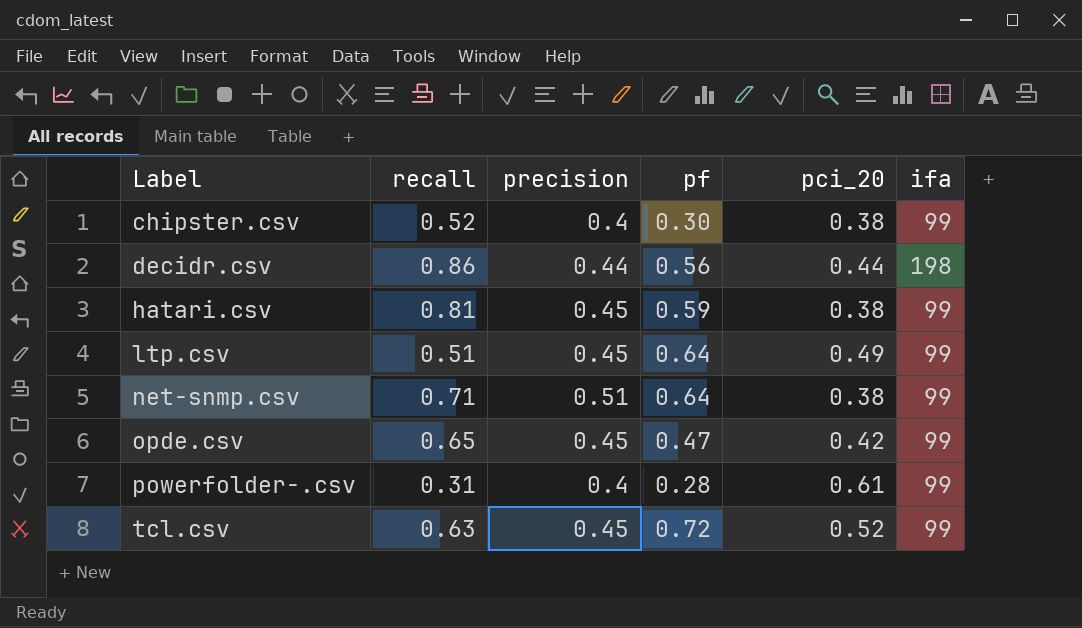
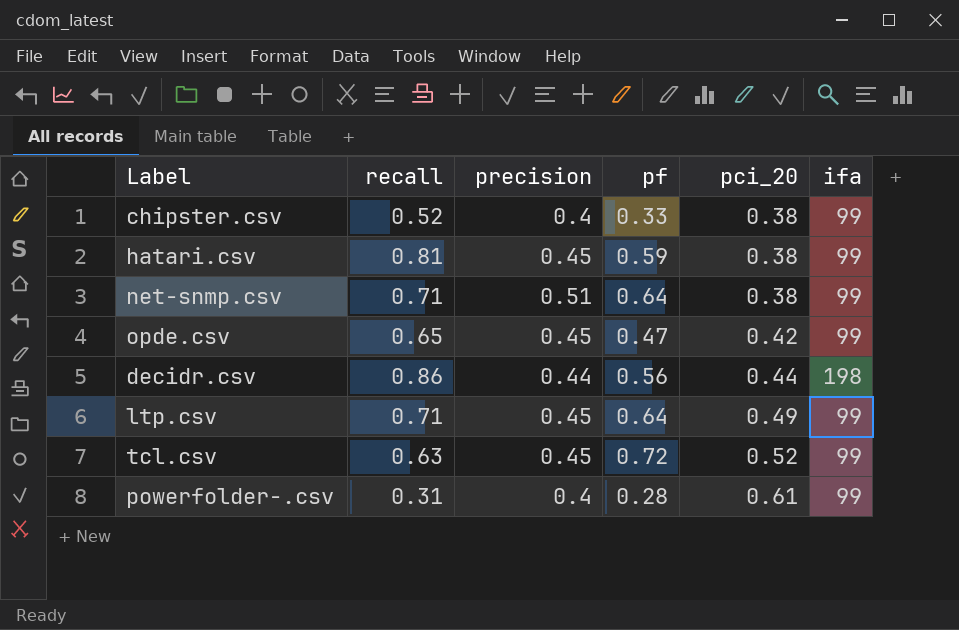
row order: Label ascending -> pci_20 ascending
chipster.csv | pf: 0.30 -> 0.33
ltp.csv | recall: 0.51 -> 0.71

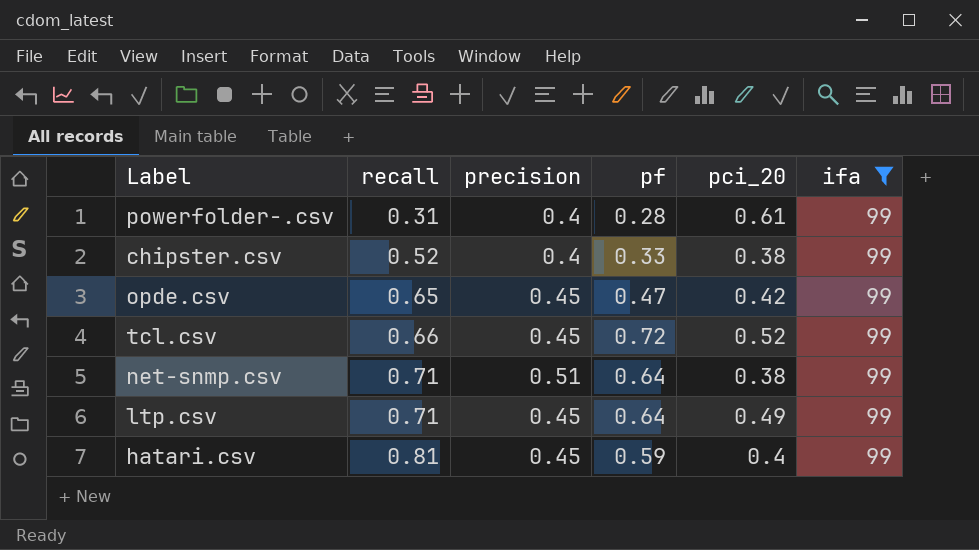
filter: none -> ifa = 99
row order: pci_20 ascending -> recall ascending
tcl.csv | recall: 0.63 -> 0.66
hatari.csv | pci_20: 0.38 -> 0.4

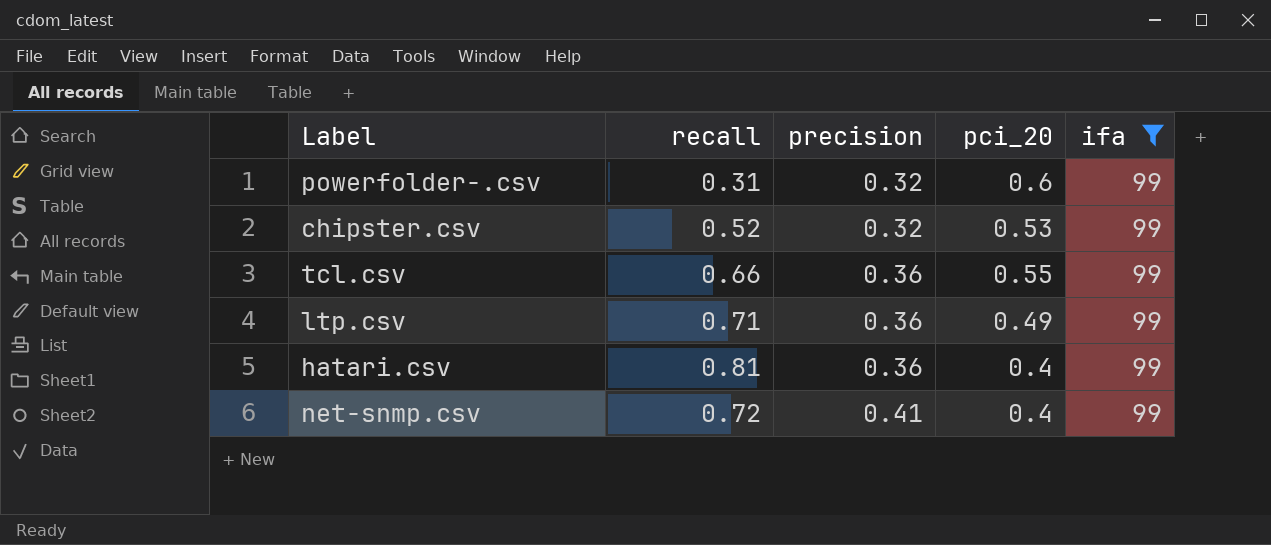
row order: recall ascending -> precision ascending
column pf | position: 4 -> none
row opde.csv: 0.65 | 0.45 | 0.47 | 0.42 | 99 -> none
powerfolder-.csv | precision: 0.4 -> 0.32
powerfolder-.csv | pci_20: 0.61 -> 0.6
chipster.csv | precision: 0.4 -> 0.32
chipster.csv | pci_20: 0.38 -> 0.53
tcl.csv | precision: 0.45 -> 0.36
tcl.csv | pci_20: 0.52 -> 0.55
ltp.csv | precision: 0.45 -> 0.36
hatari.csv | precision: 0.45 -> 0.36
net-snmp.csv | recall: 0.71 -> 0.72
net-snmp.csv | precision: 0.51 -> 0.41
net-snmp.csv | pci_20: 0.38 -> 0.4

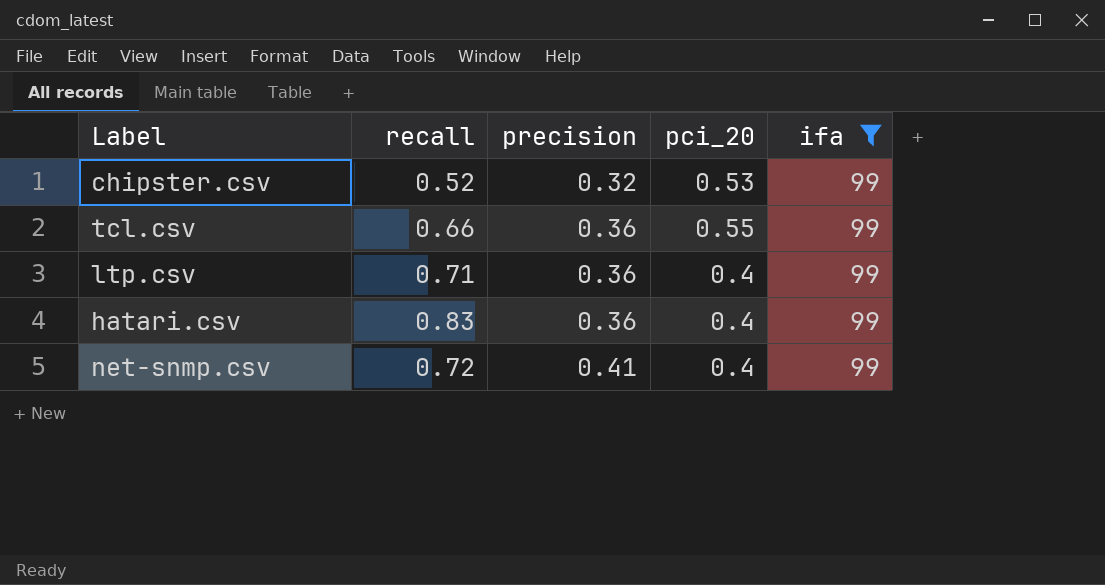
row powerfolder-.csv: 0.31 | 0.32 | 0.6 | 99 -> none
ltp.csv | pci_20: 0.49 -> 0.4
hatari.csv | recall: 0.81 -> 0.83

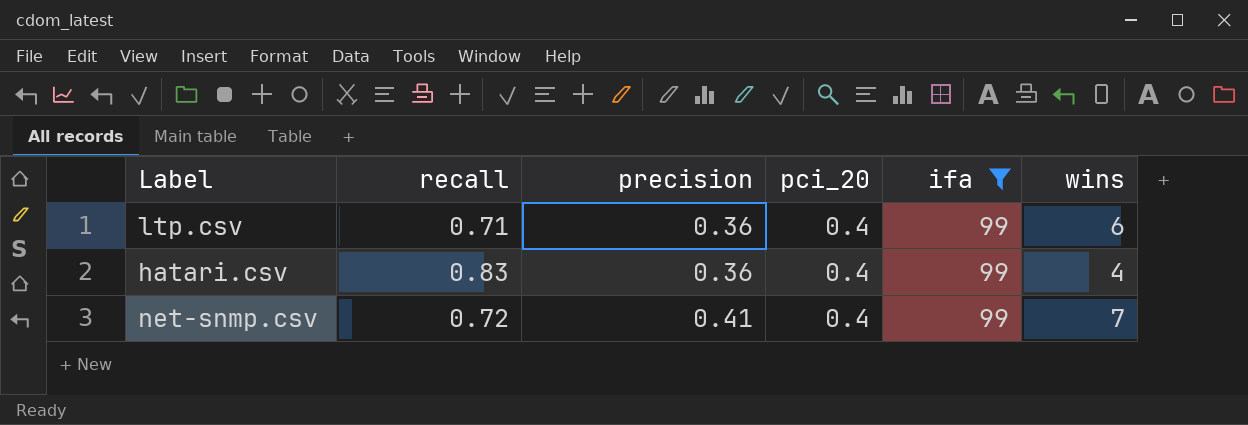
column wins | position: none -> 6
row chipster.csv: 0.52 | 0.32 | 0.53 | 99 -> none
row tcl.csv: 0.66 | 0.36 | 0.55 | 99 -> none

